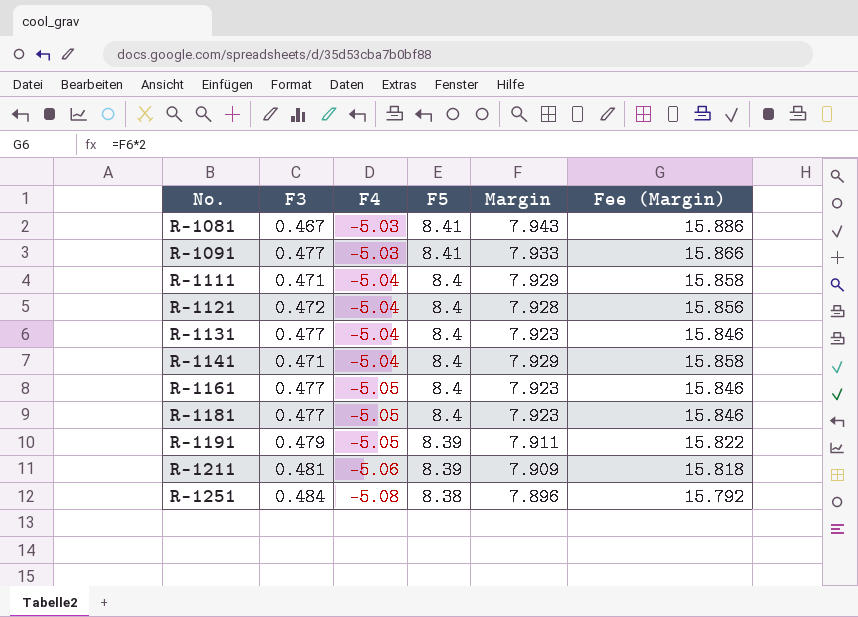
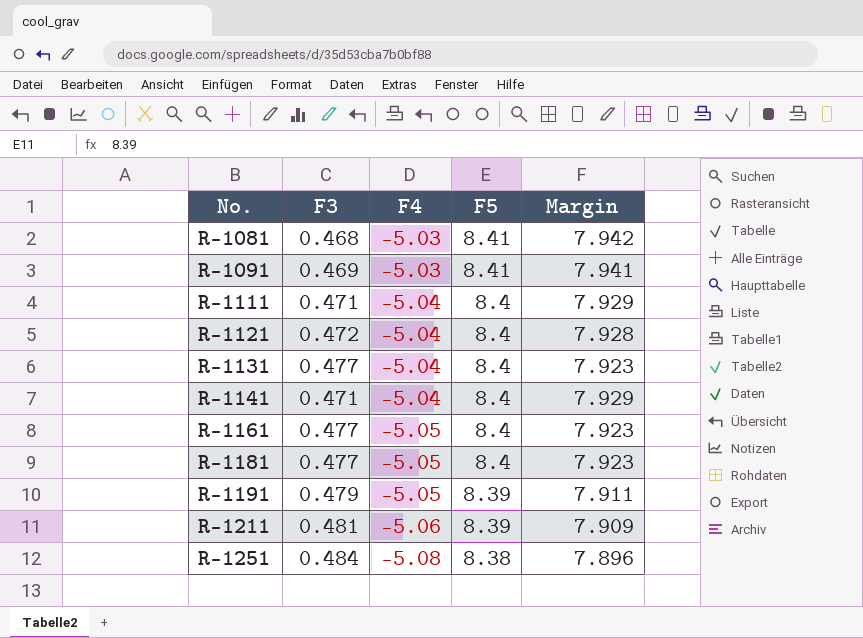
column Fee (Margin) | formula: [Margin] * 2 -> none
R-1081 | F3: 0.467 -> 0.468
R-1081 | Margin: 7.943 -> 7.942
R-1091 | F3: 0.477 -> 0.469
R-1091 | Margin: 7.933 -> 7.941

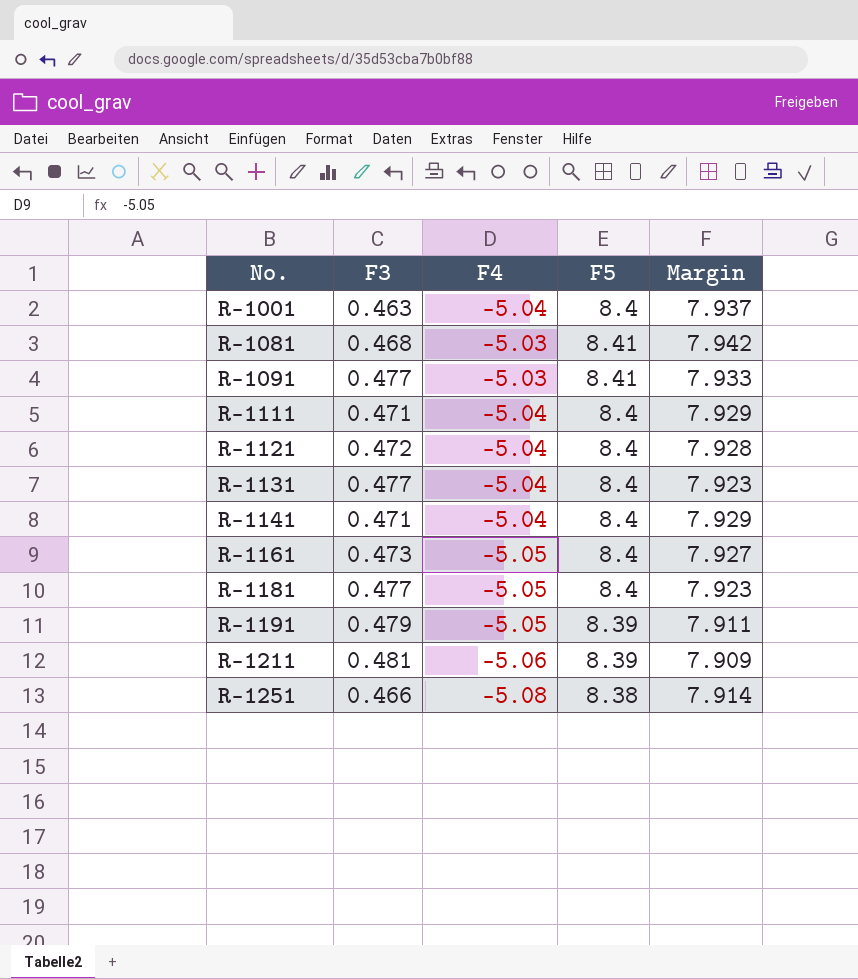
row R-1001: none -> 0.463 | -5.04 | 8.4 | 7.937
R-1091 | F3: 0.469 -> 0.477
R-1091 | Margin: 7.941 -> 7.933
R-1161 | F3: 0.477 -> 0.473
R-1161 | Margin: 7.923 -> 7.927
R-1251 | F3: 0.484 -> 0.466
R-1251 | Margin: 7.896 -> 7.914

